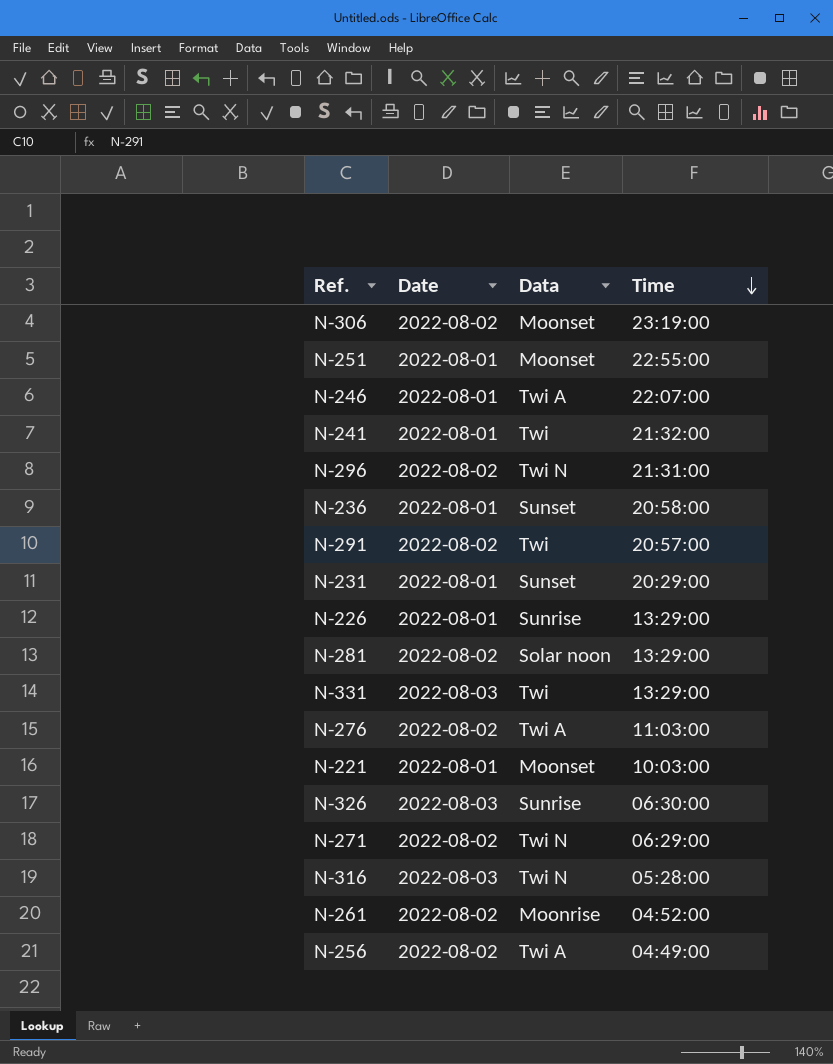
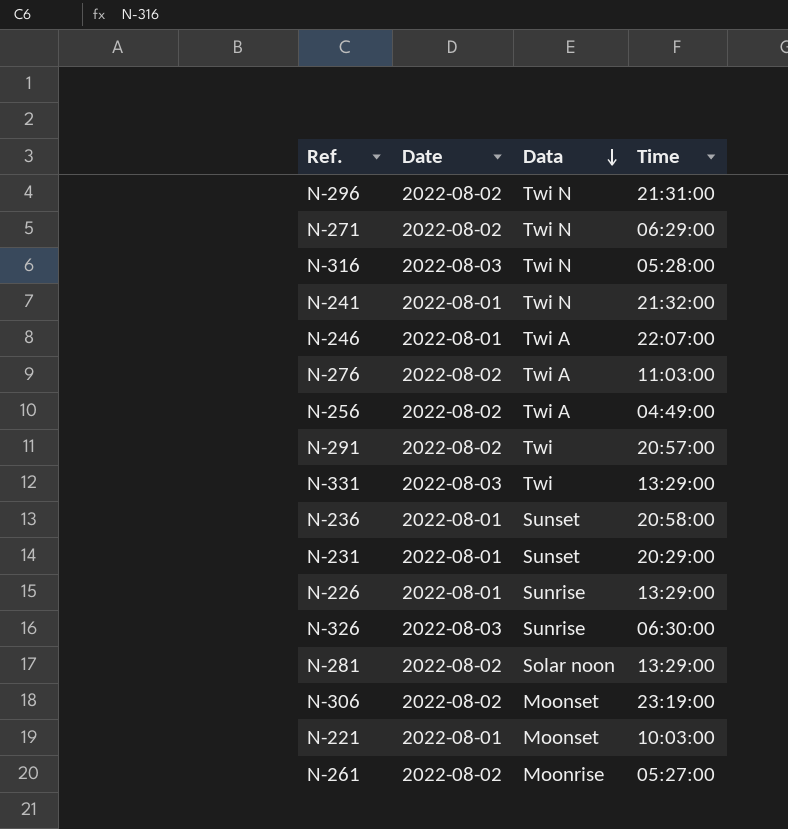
row order: Time descending -> Data descending
row N-251: 2022-08-01 | Moonset | 22:55:00 -> none
N-241 | Data: Twi -> Twi N
N-261 | Time: 04:52:00 -> 05:27:00

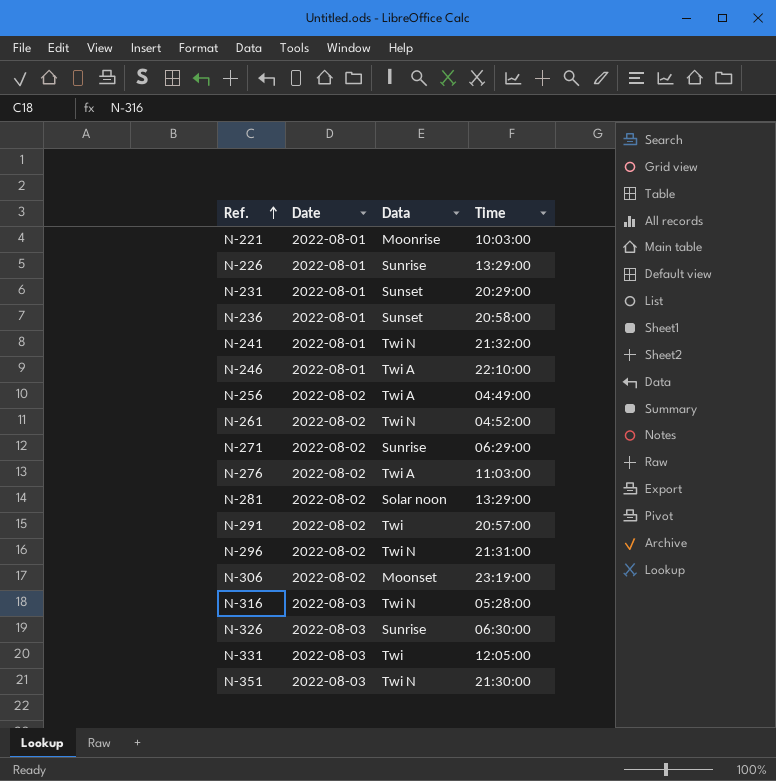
row order: Data descending -> Ref. ascending
N-221 | Data: Moonset -> Moonrise
N-246 | Time: 22:07:00 -> 22:10:00
N-261 | Data: Moonrise -> Twi N
N-261 | Time: 05:27:00 -> 04:52:00
N-271 | Data: Twi N -> Sunrise
N-331 | Time: 13:29:00 -> 12:05:00
row N-351: none -> 2022-08-03 | Twi N | 21:30:00

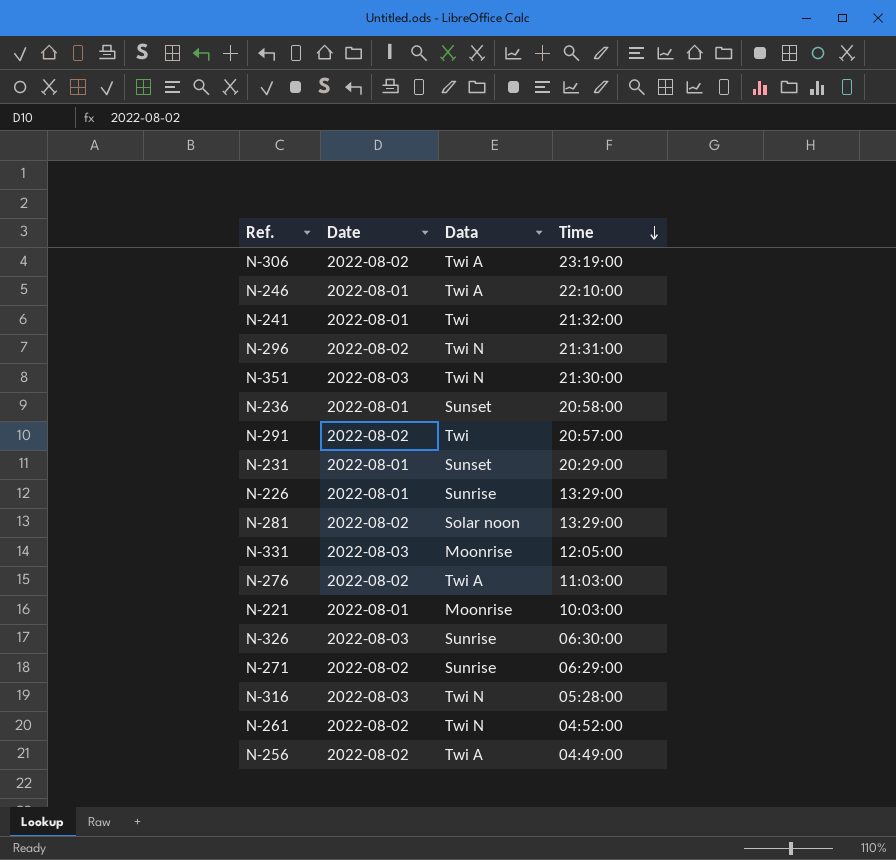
row order: Ref. ascending -> Time descending
N-306 | Data: Moonset -> Twi A
N-241 | Data: Twi N -> Twi
N-331 | Data: Twi -> Moonrise

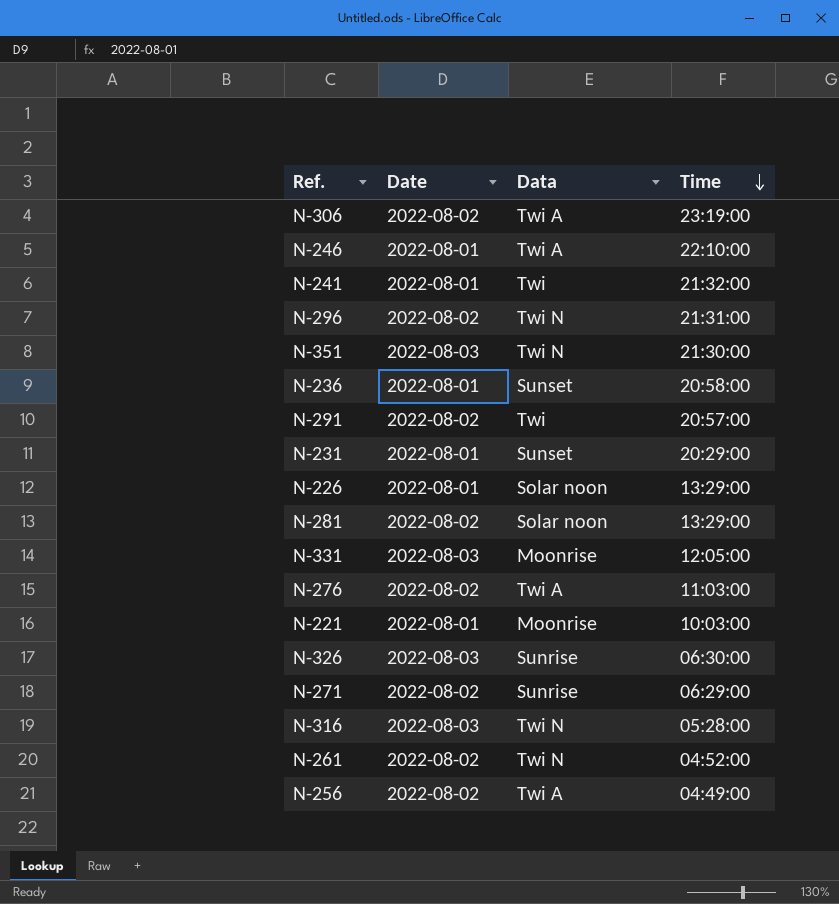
N-226 | Data: Sunrise -> Solar noon

